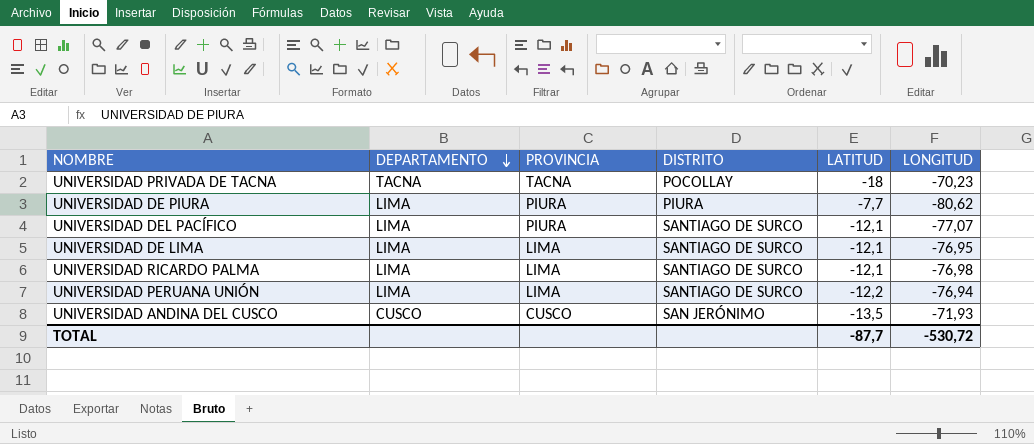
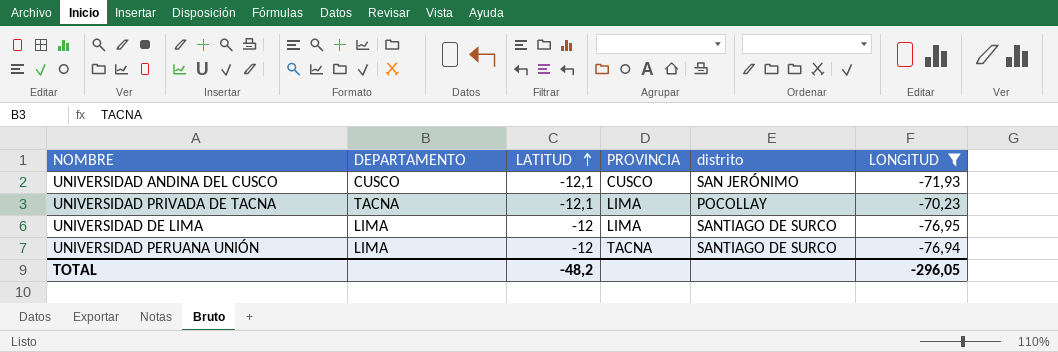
filter: none -> LONGITUD >= -76,95
row order: DEPARTAMENTO descending -> LATITUD ascending
column LATITUD | position: 5 -> 3
column name: DISTRITO -> distrito
UNIVERSIDAD ANDINA DEL CUSCO | LATITUD: -13,5 -> -12,1
UNIVERSIDAD PRIVADA DE TACNA | LATITUD: -18 -> -12,1
UNIVERSIDAD PRIVADA DE TACNA | PROVINCIA: TACNA -> LIMA
UNIVERSIDAD DE LIMA | LATITUD: -12,1 -> -12
UNIVERSIDAD PERUANA UNIÓN | LATITUD: -12,2 -> -12
UNIVERSIDAD PERUANA UNIÓN | PROVINCIA: LIMA -> TACNA
TOTAL | LATITUD: -87,7 -> -48,2
TOTAL | LONGITUD: -530,72 -> -296,05

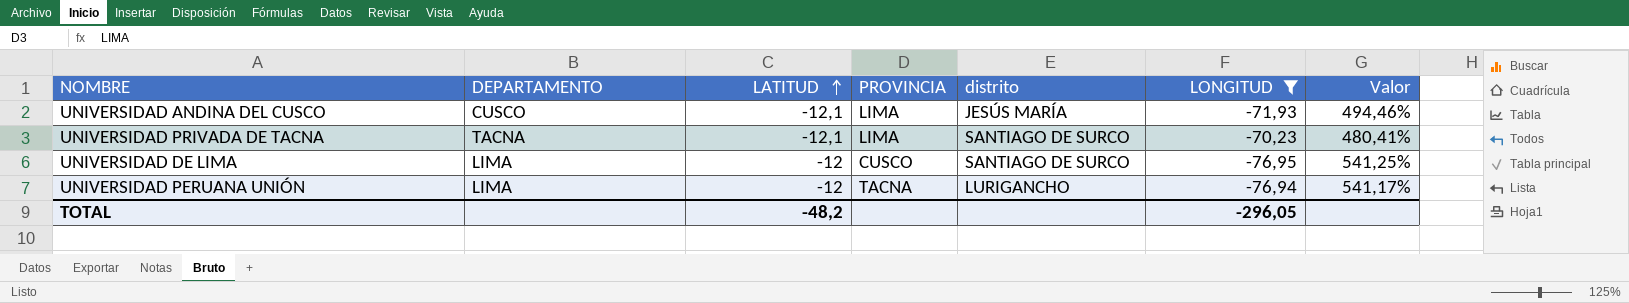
column Valor | formula: none -> ([LONGITUD] - [LATITUD]) / [LATITUD]
UNIVERSIDAD ANDINA DEL CUSCO | PROVINCIA: CUSCO -> LIMA
UNIVERSIDAD ANDINA DEL CUSCO | distrito: SAN JERÓNIMO -> JESÚS MARÍA
UNIVERSIDAD PRIVADA DE TACNA | distrito: POCOLLAY -> SANTIAGO DE SURCO
UNIVERSIDAD DE LIMA | PROVINCIA: LIMA -> CUSCO
UNIVERSIDAD PERUANA UNIÓN | distrito: SANTIAGO DE SURCO -> LURIGANCHO

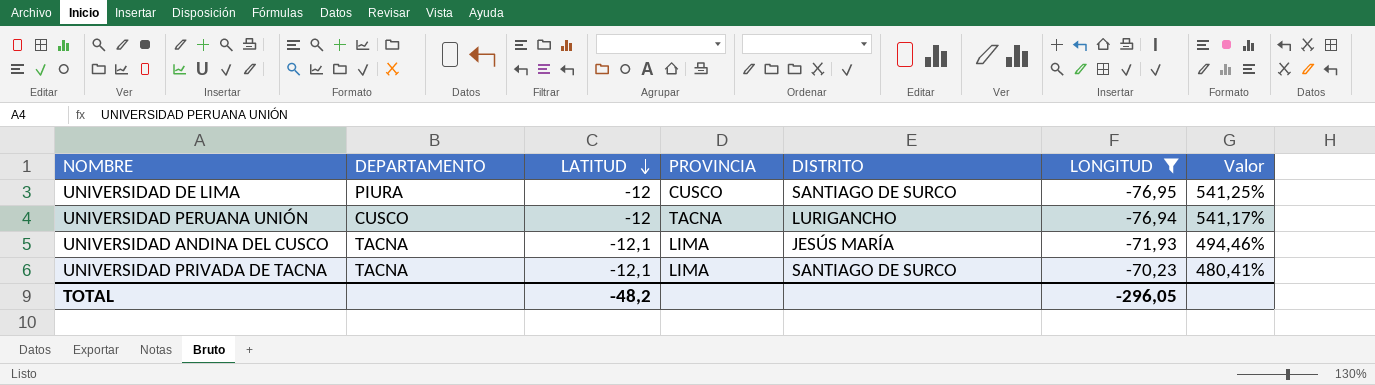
row order: LATITUD ascending -> LATITUD descending
column name: distrito -> DISTRITO
UNIVERSIDAD DE LIMA | DEPARTAMENTO: LIMA -> PIURA
UNIVERSIDAD PERUANA UNIÓN | DEPARTAMENTO: LIMA -> CUSCO
UNIVERSIDAD ANDINA DEL CUSCO | DEPARTAMENTO: CUSCO -> TACNA

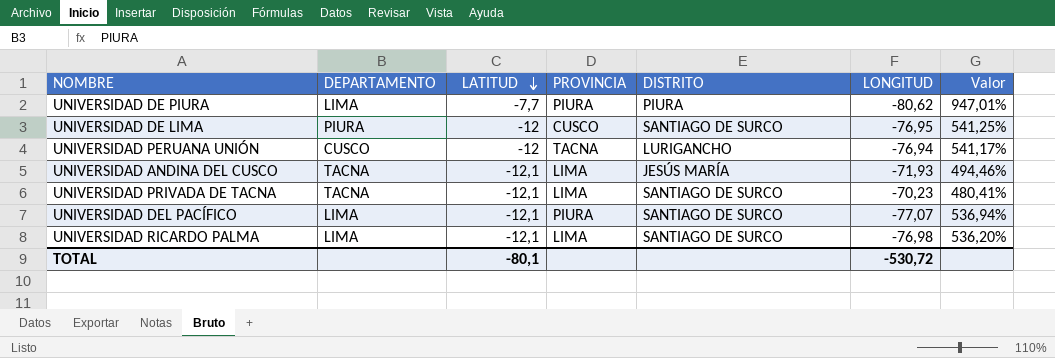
filter: LONGITUD >= -76,95 -> none
TOTAL | LATITUD: -48,2 -> -80,1
TOTAL | LONGITUD: -296,05 -> -530,72

